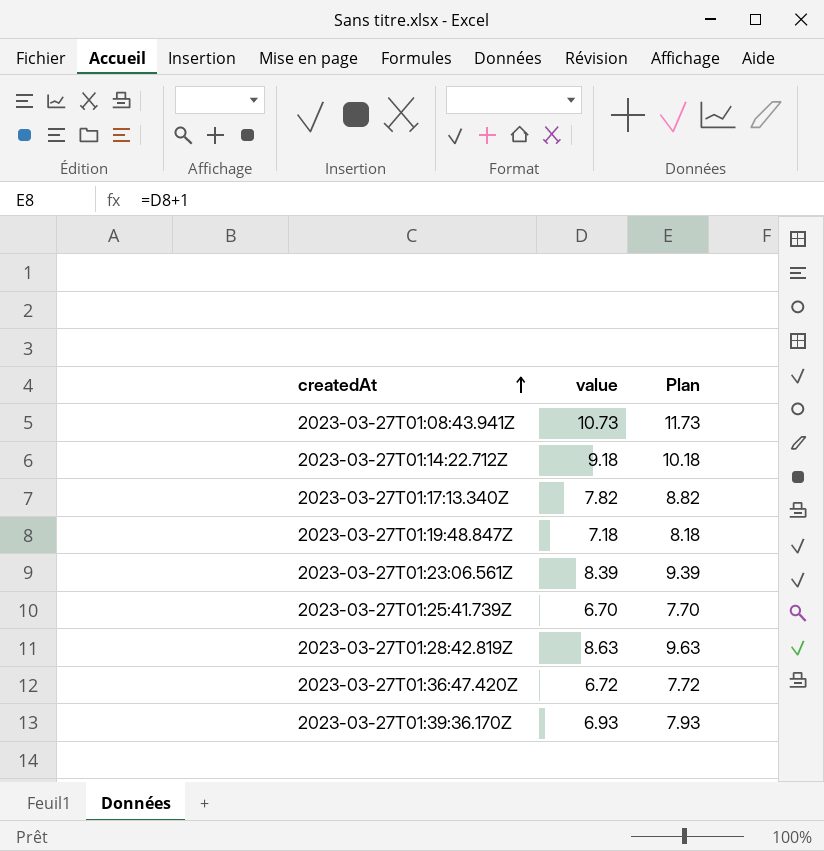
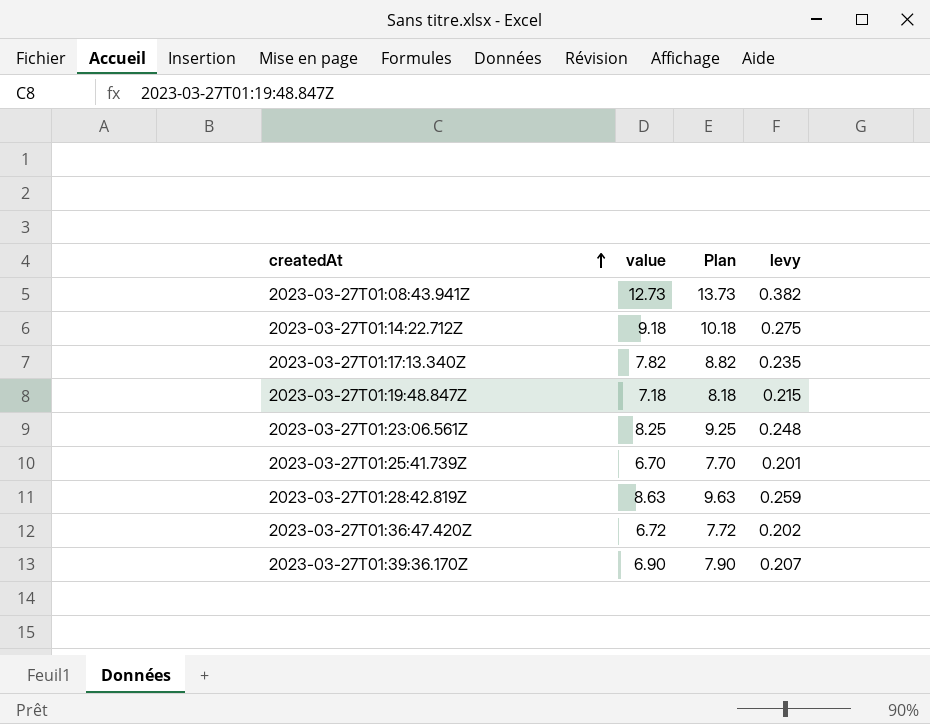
column levy | formula: none -> [value] * 0.03
2023-03-27T01:08:43.941Z | value: 10.73 -> 12.73
2023-03-27T01:08:43.941Z | Plan: 11.73 -> 13.73
2023-03-27T01:23:06.561Z | value: 8.39 -> 8.25
2023-03-27T01:23:06.561Z | Plan: 9.39 -> 9.25
2023-03-27T01:39:36.170Z | value: 6.93 -> 6.90
2023-03-27T01:39:36.170Z | Plan: 7.93 -> 7.90

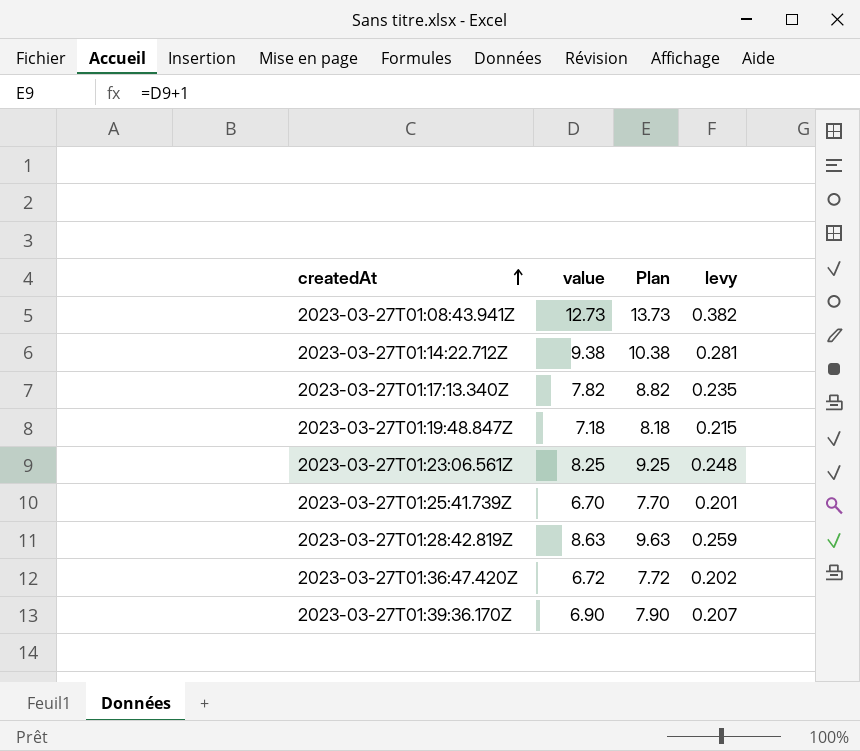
2023-03-27T01:14:22.712Z | value: 9.18 -> 9.38
2023-03-27T01:14:22.712Z | Plan: 10.18 -> 10.38
2023-03-27T01:14:22.712Z | levy: 0.275 -> 0.281

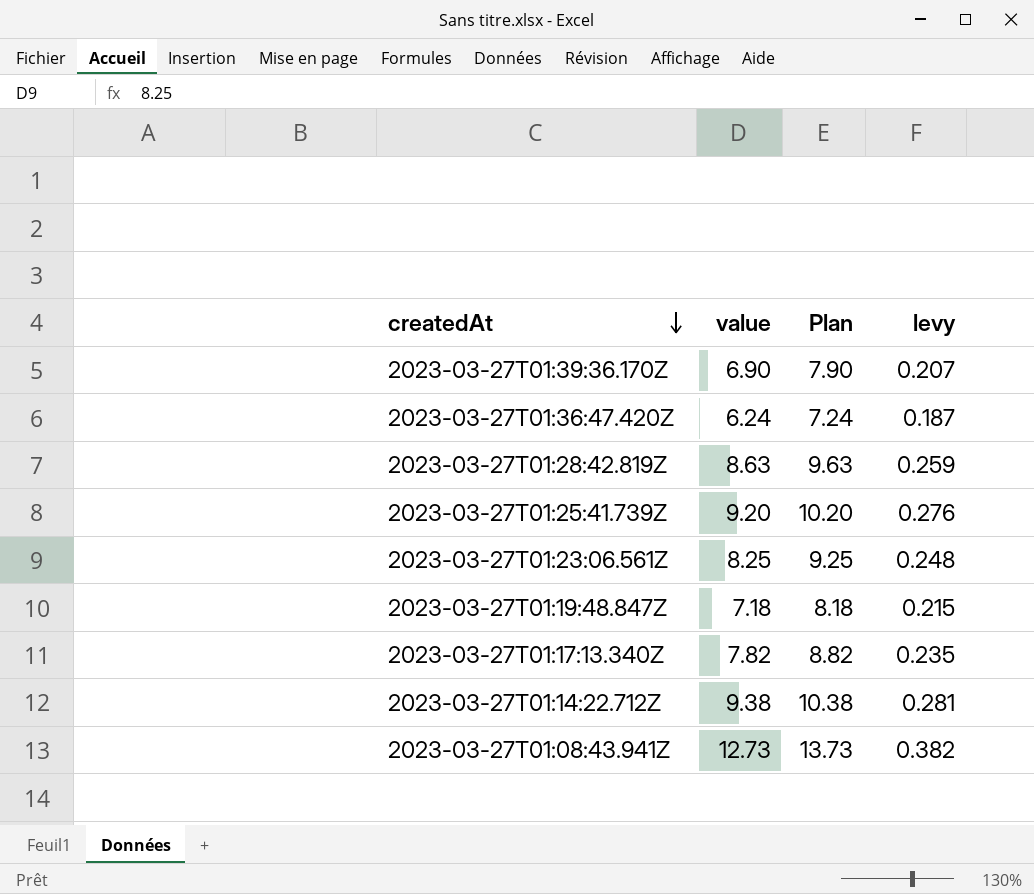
row order: createdAt ascending -> createdAt descending
2023-03-27T01:36:47.420Z | value: 6.72 -> 6.24
2023-03-27T01:36:47.420Z | Plan: 7.72 -> 7.24
2023-03-27T01:36:47.420Z | levy: 0.202 -> 0.187
2023-03-27T01:25:41.739Z | value: 6.70 -> 9.20
2023-03-27T01:25:41.739Z | Plan: 7.70 -> 10.20
2023-03-27T01:25:41.739Z | levy: 0.201 -> 0.276

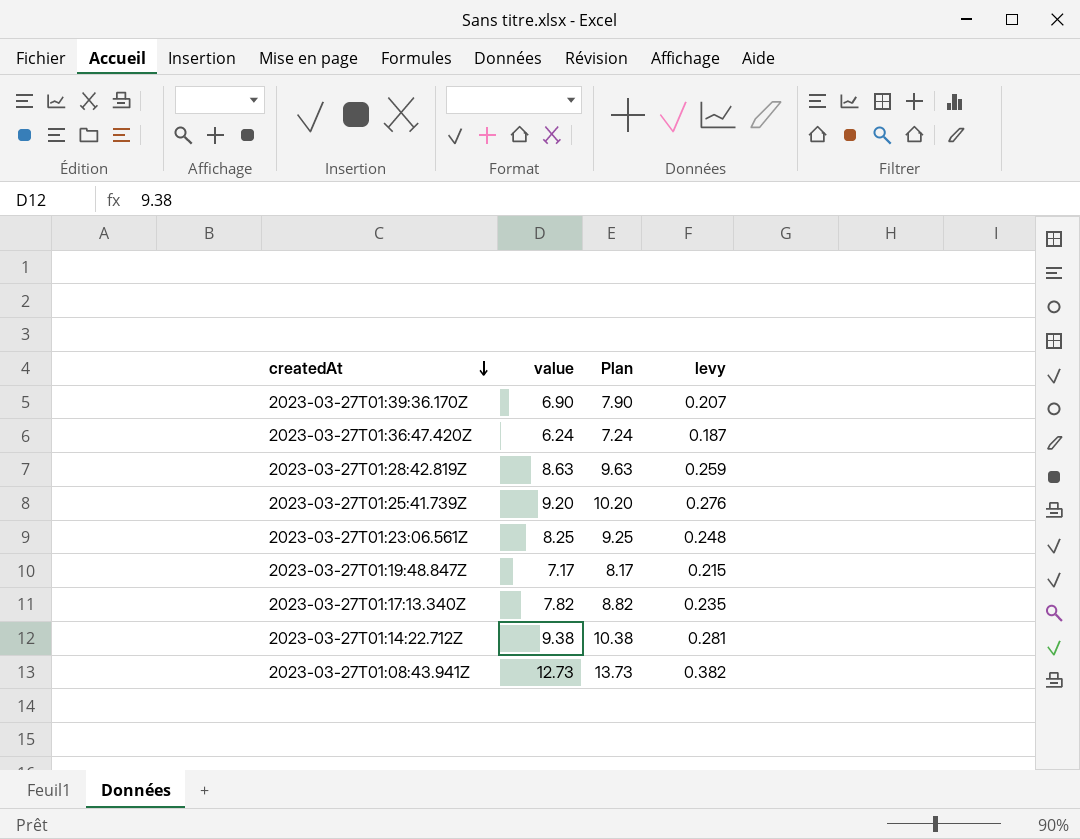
2023-03-27T01:19:48.847Z | value: 7.18 -> 7.17
2023-03-27T01:19:48.847Z | Plan: 8.18 -> 8.17

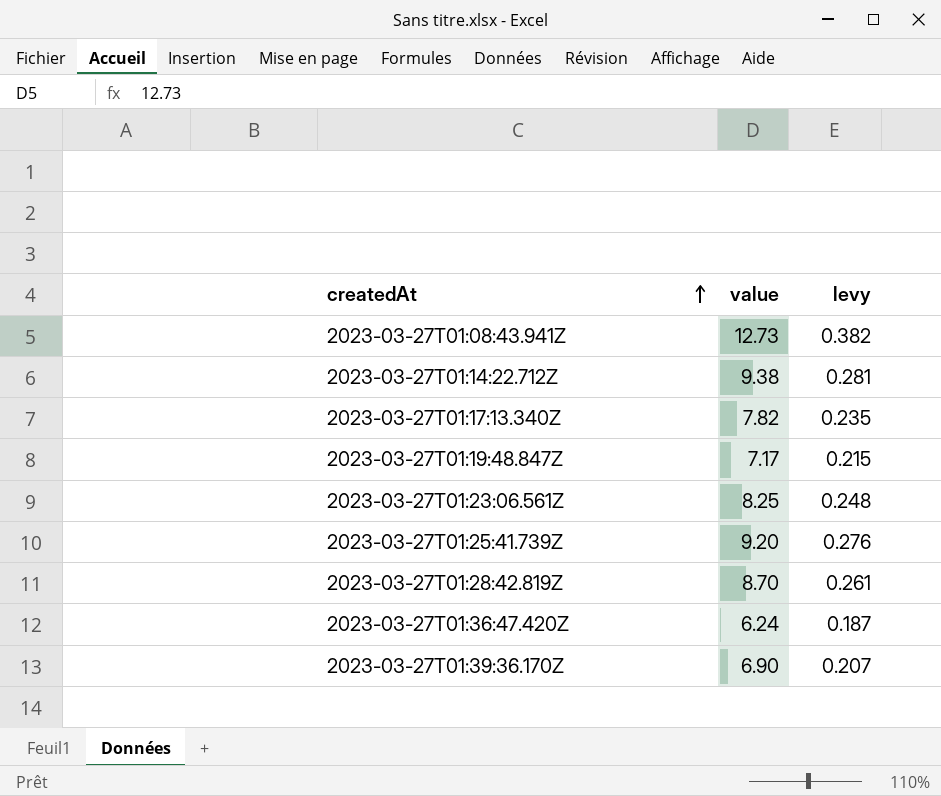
row order: createdAt descending -> createdAt ascending
column Plan | formula: [value] + 1 -> none
2023-03-27T01:28:42.819Z | value: 8.63 -> 8.70
2023-03-27T01:28:42.819Z | levy: 0.259 -> 0.261

